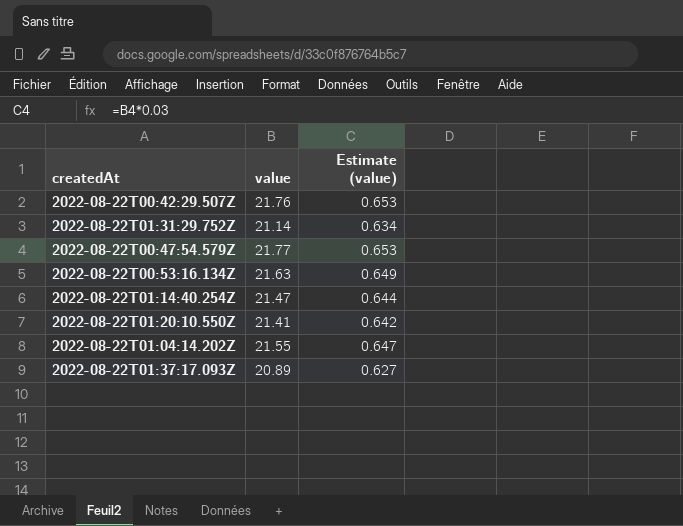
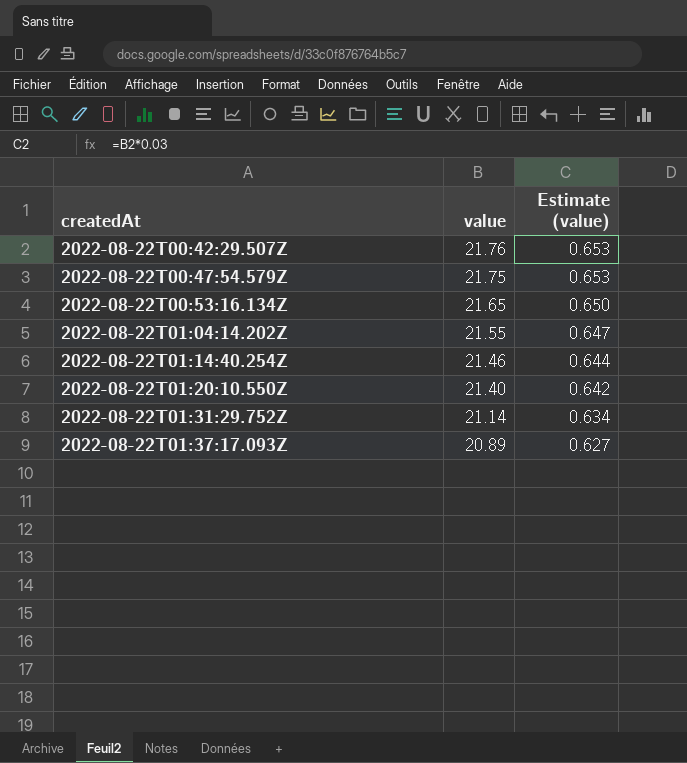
row order: none -> createdAt ascending
2022-08-22T00:47:54.579Z | value: 21.77 -> 21.75
2022-08-22T00:53:16.134Z | value: 21.63 -> 21.65
2022-08-22T00:53:16.134Z | Estimate (value): 0.649 -> 0.650
2022-08-22T01:14:40.254Z | value: 21.47 -> 21.46
2022-08-22T01:20:10.550Z | value: 21.41 -> 21.40

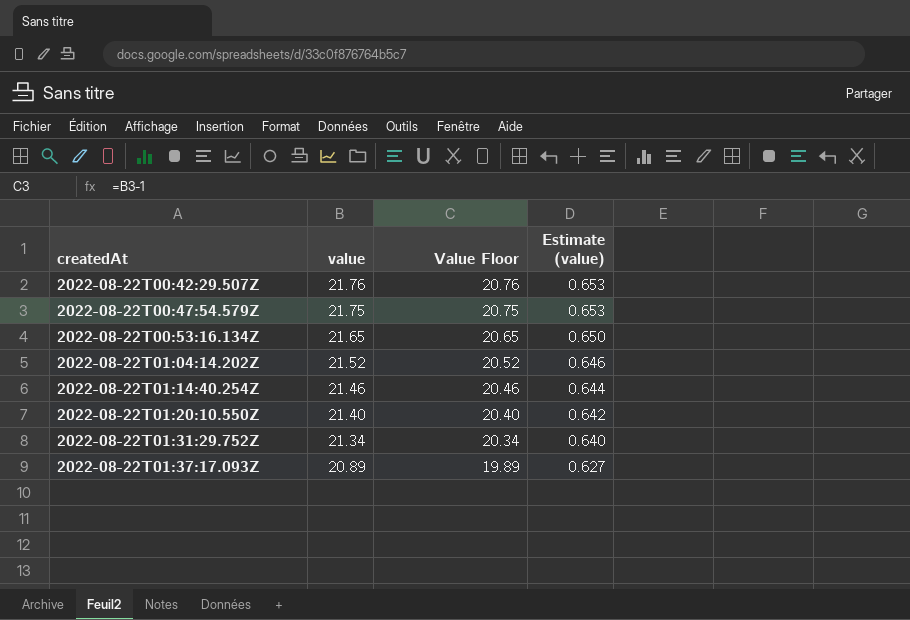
column Value Floor | formula: none -> [value] - 1
2022-08-22T01:04:14.202Z | value: 21.55 -> 21.52
2022-08-22T01:04:14.202Z | Estimate (value): 0.647 -> 0.646
2022-08-22T01:31:29.752Z | value: 21.14 -> 21.34
2022-08-22T01:31:29.752Z | Estimate (value): 0.634 -> 0.640

